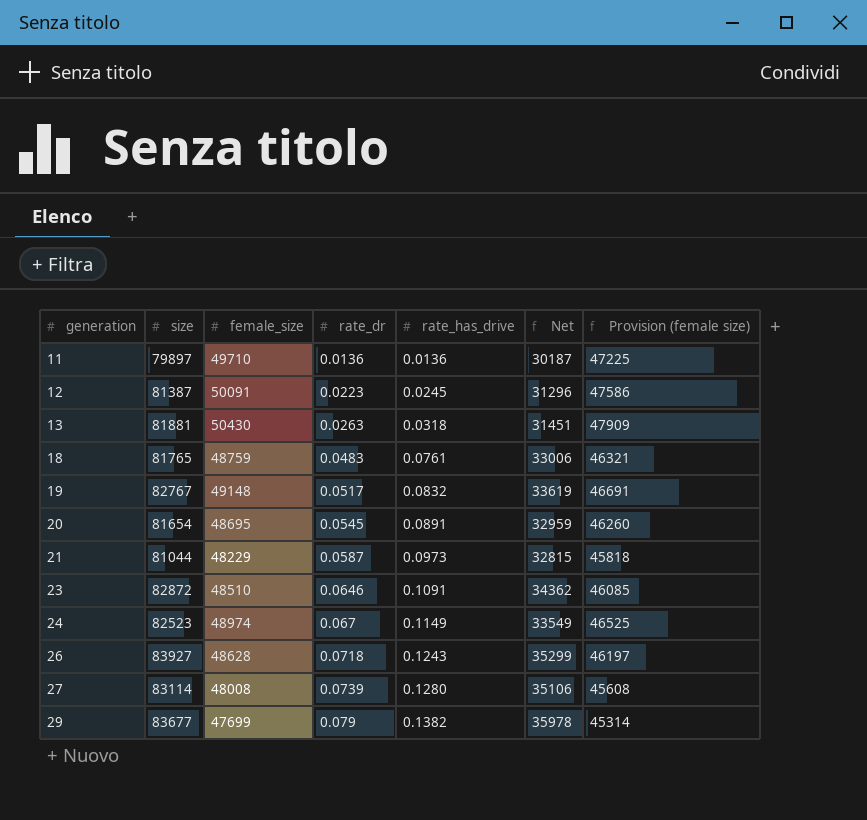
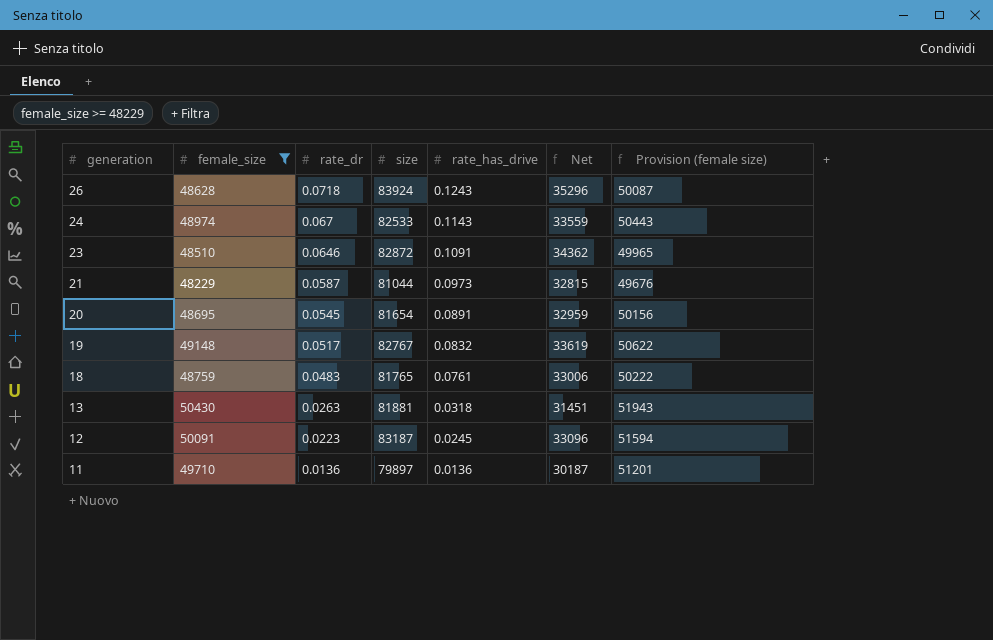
filter: none -> female_size >= 48229
row order: generation ascending -> generation descending
column size | position: 2 -> 4
column Provision (female size) | formula: [female_size] * 0.95 -> [female_size] * 1.03
26 | size: 83927 -> 83924
26 | Net: 35299 -> 35296
24 | size: 82523 -> 82533
24 | rate_has_drive: 0.1149 -> 0.1143
24 | Net: 33549 -> 33559
12 | size: 81387 -> 83187
12 | Net: 31296 -> 33096

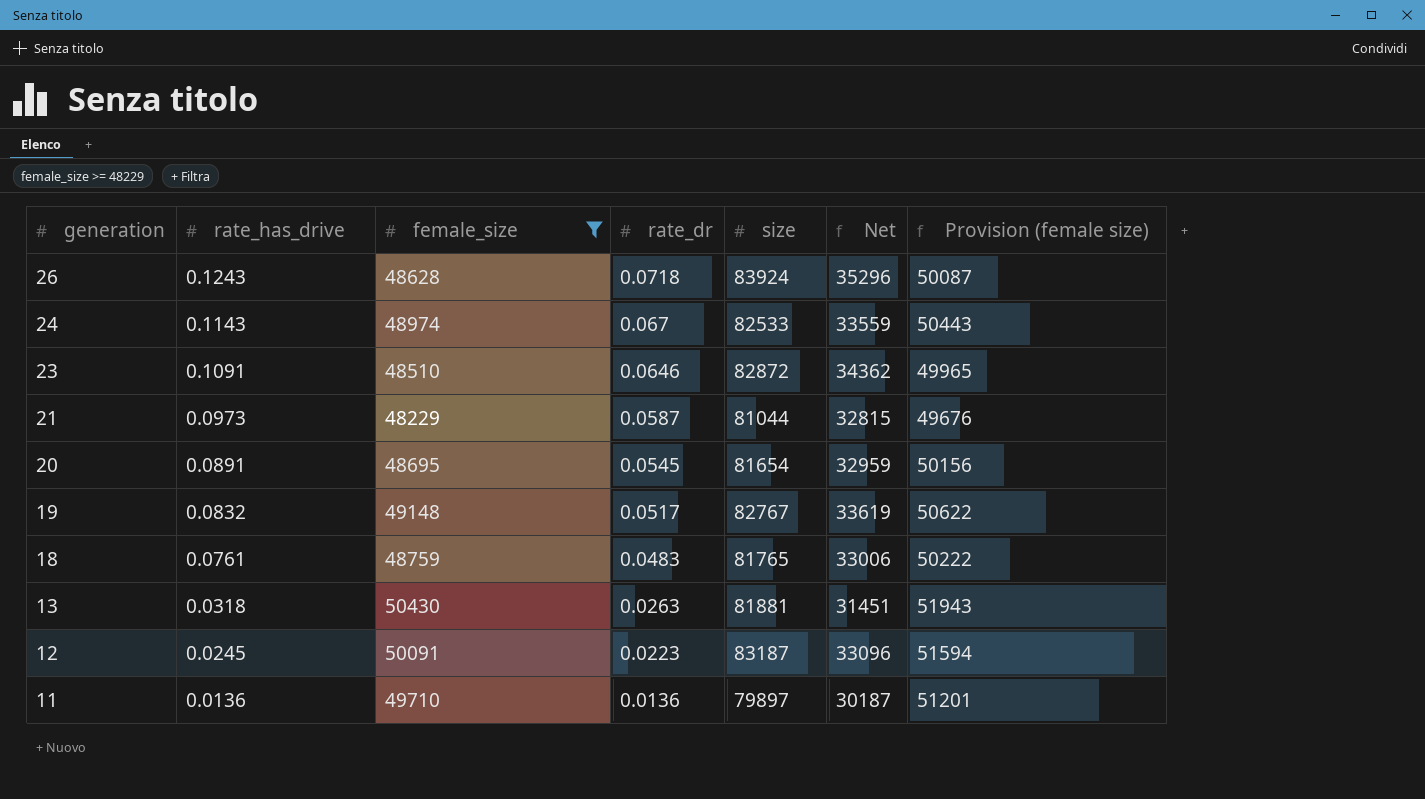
column rate_has_drive | position: 5 -> 2

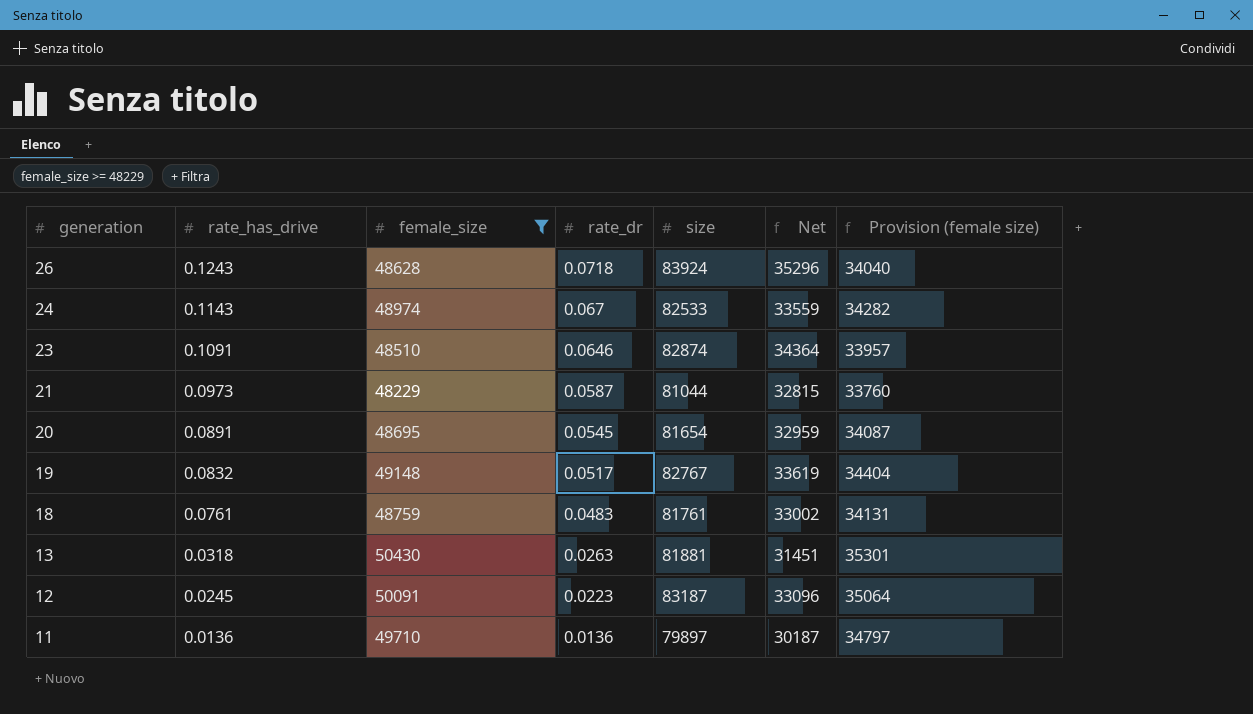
column Provision (female size) | formula: [female_size] * 1.03 -> [female_size] * 0.7
23 | size: 82872 -> 82874
23 | Net: 34362 -> 34364
18 | size: 81765 -> 81761
18 | Net: 33006 -> 33002

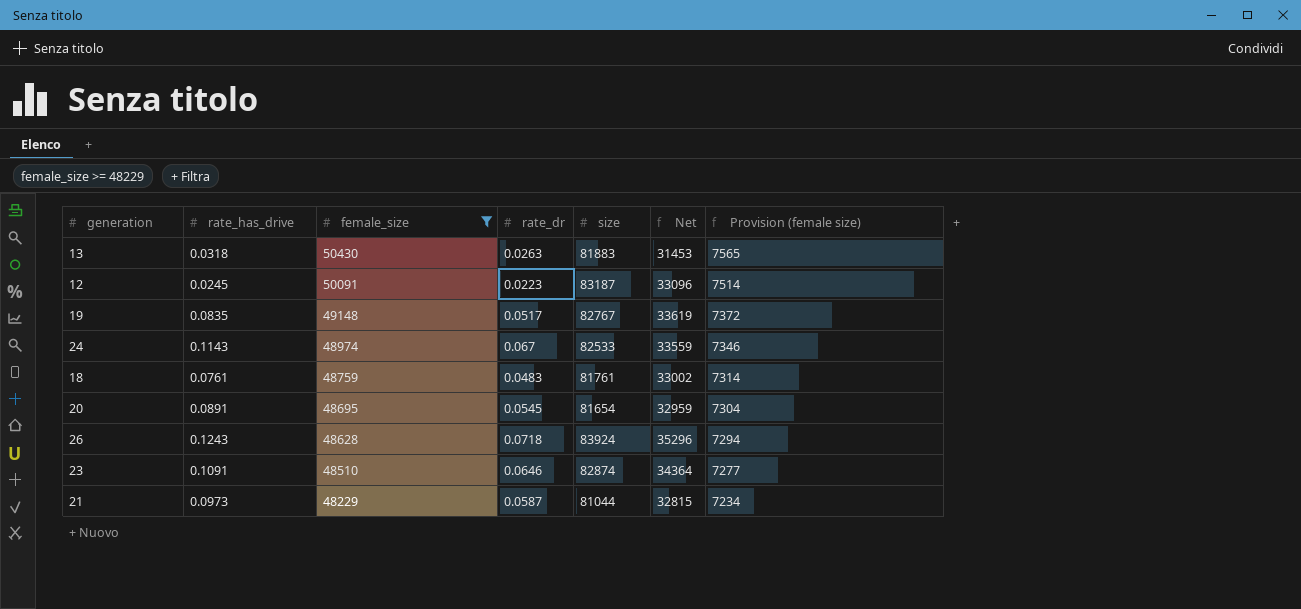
row order: generation descending -> female_size descending
column Provision (female size) | formula: [female_size] * 0.7 -> [female_size] * 0.15
row 11: 0.0136 | 49710 | 0.0136 | 79897 | 30187 | 34797 -> none
13 | size: 81881 -> 81883
13 | Net: 31451 -> 31453
19 | rate_has_drive: 0.0832 -> 0.0835

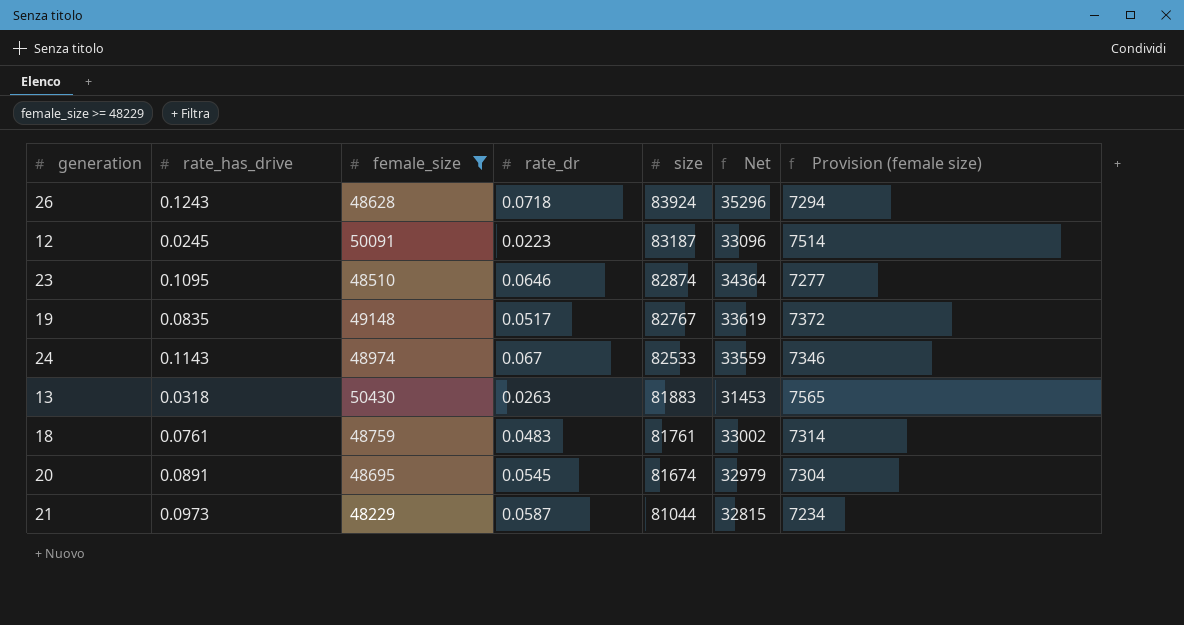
row order: female_size descending -> size descending
23 | rate_has_drive: 0.1091 -> 0.1095
20 | size: 81654 -> 81674
20 | Net: 32959 -> 32979

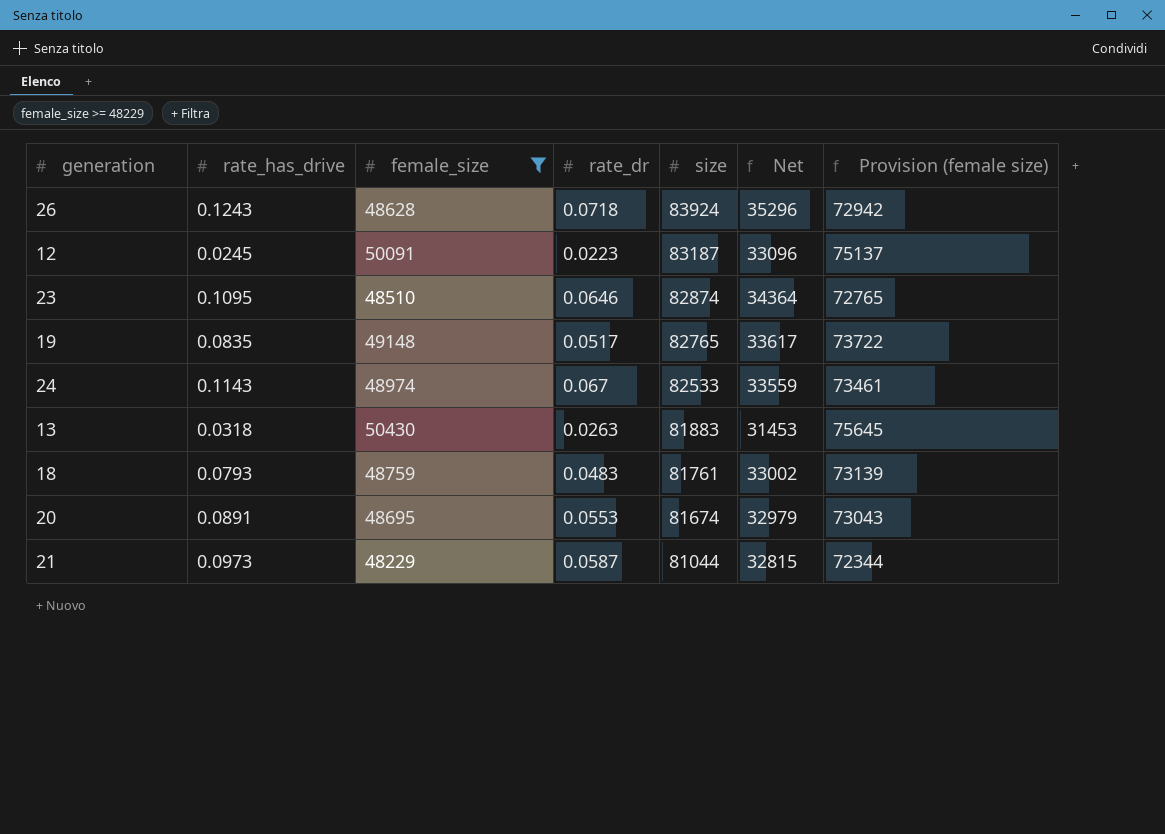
column Provision (female size) | formula: [female_size] * 0.15 -> [female_size] * 1.5
19 | size: 82767 -> 82765
19 | Net: 33619 -> 33617
18 | rate_has_drive: 0.0761 -> 0.0793
20 | rate_dr: 0.0545 -> 0.0553

